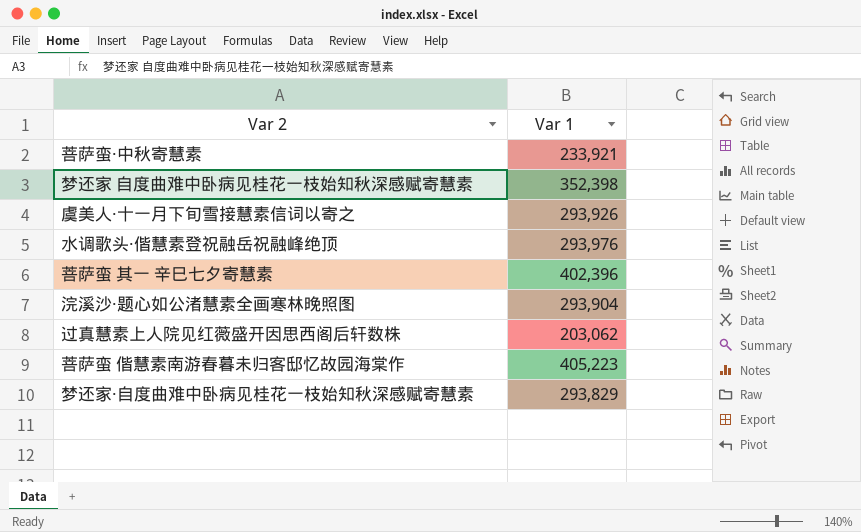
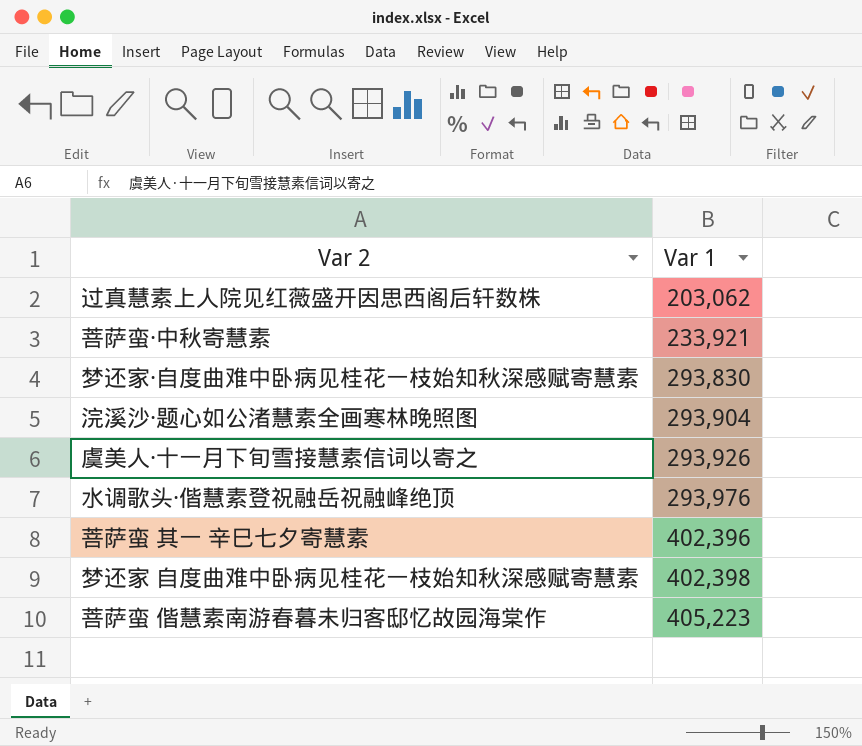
row order: none -> Var 1 ascending
梦还家·自度曲难中卧病见桂花一枝始知秋深感赋寄慧素 | Var 1: 293,829 -> 293,830
梦还家 自度曲难中卧病见桂花一枝始知秋深感赋寄慧素 | Var 1: 352,398 -> 402,398

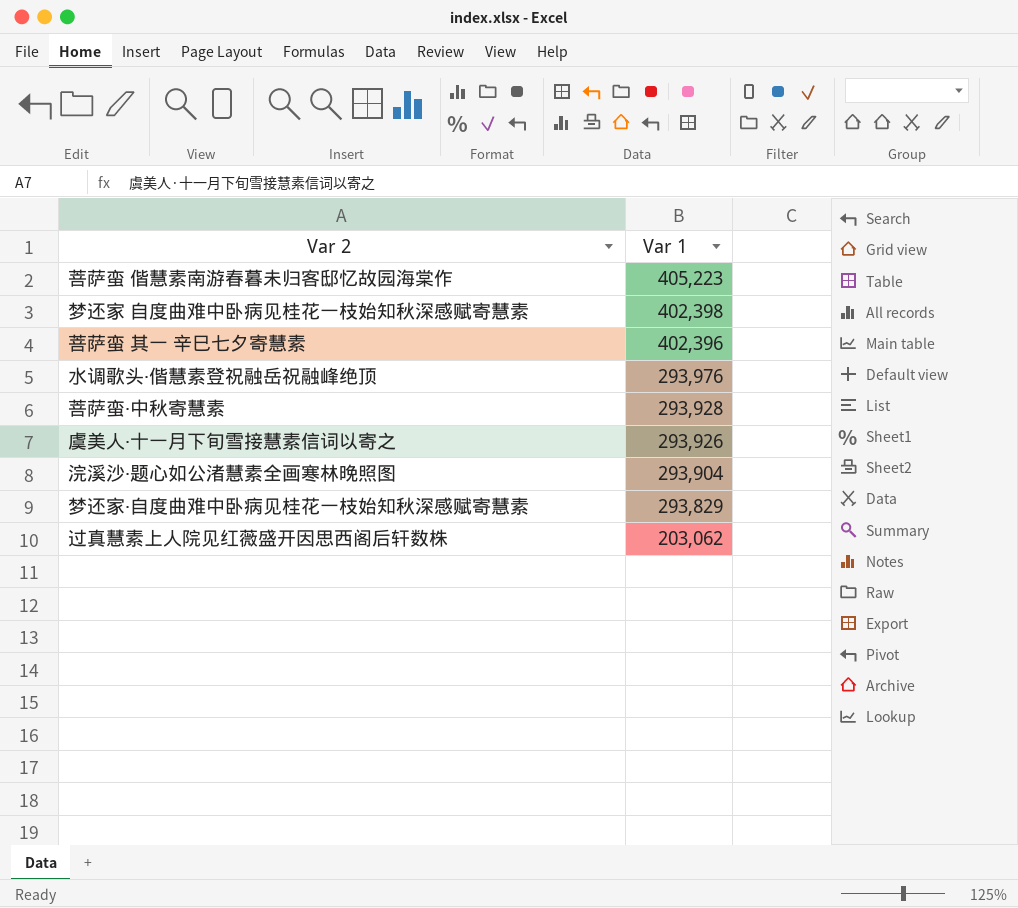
row order: Var 1 ascending -> Var 1 descending
菩萨蛮·中秋寄慧素 | Var 1: 233,921 -> 293,928
梦还家·自度曲难中卧病见桂花一枝始知秋深感赋寄慧素 | Var 1: 293,830 -> 293,829

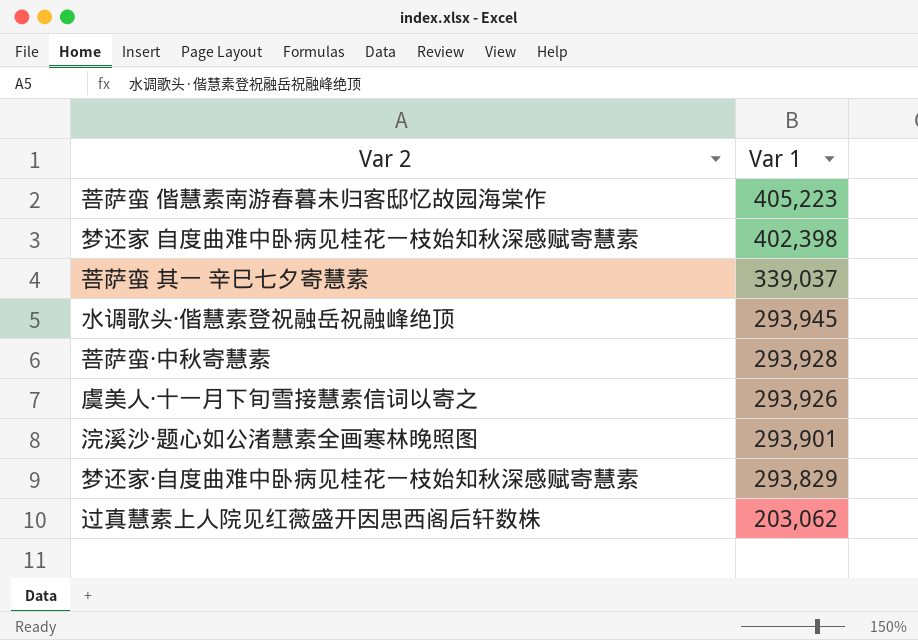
菩萨蛮 其一 辛巳七夕寄慧素 | Var 1: 402,396 -> 339,037
水调歌头·偕慧素登祝融岳祝融峰绝顶 | Var 1: 293,976 -> 293,945
浣溪沙·题心如公渚慧素全画寒林晚照图 | Var 1: 293,904 -> 293,901

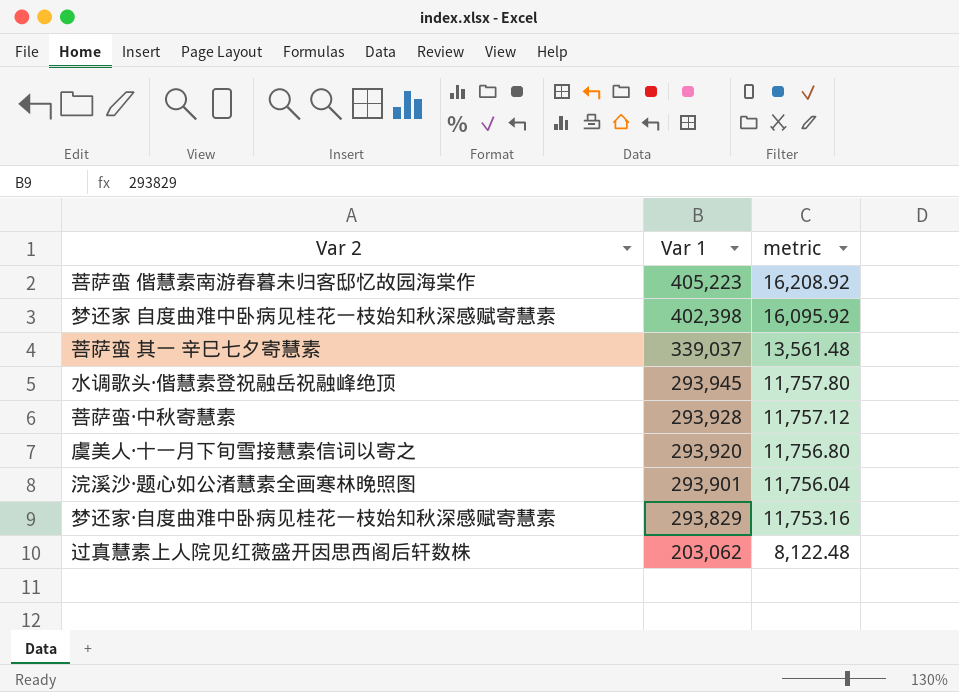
column metric | formula: none -> [Var 1] * 0.04
虞美人·十一月下旬雪接慧素信词以寄之 | Var 1: 293,926 -> 293,920

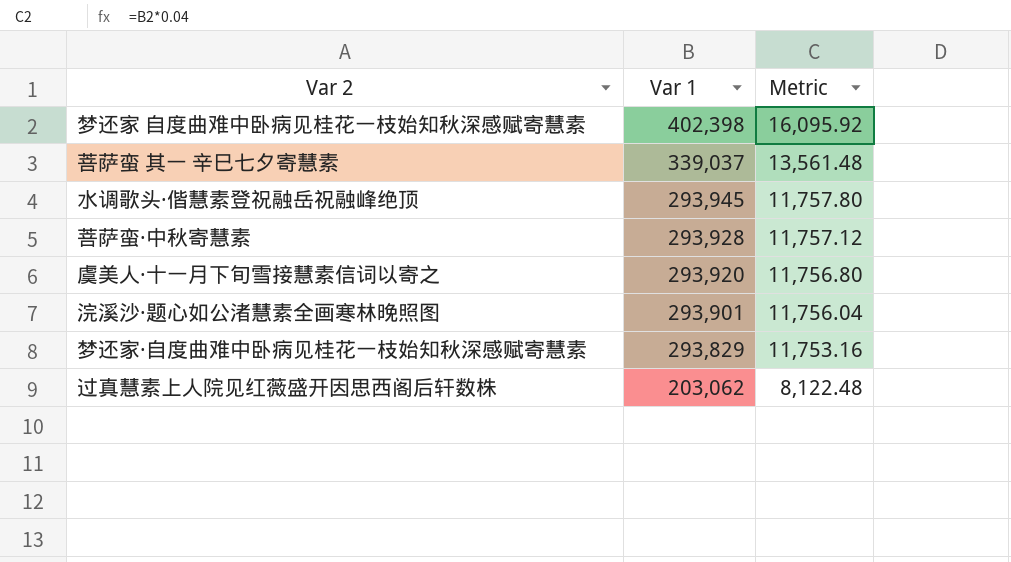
column name: metric -> Metric
row 菩萨蛮 偕慧素南游春暮未归客邸忆故园海棠作: 405,223 | 16,208.92 -> none

